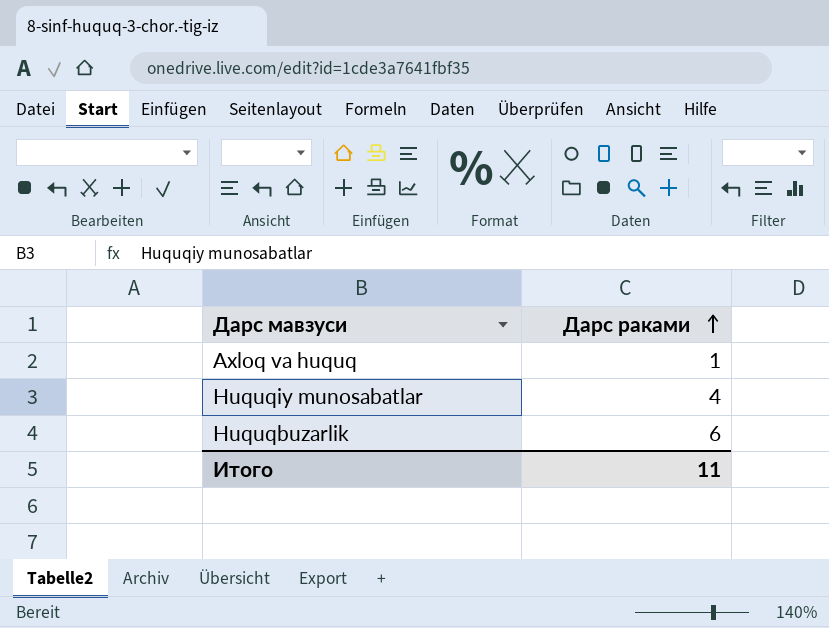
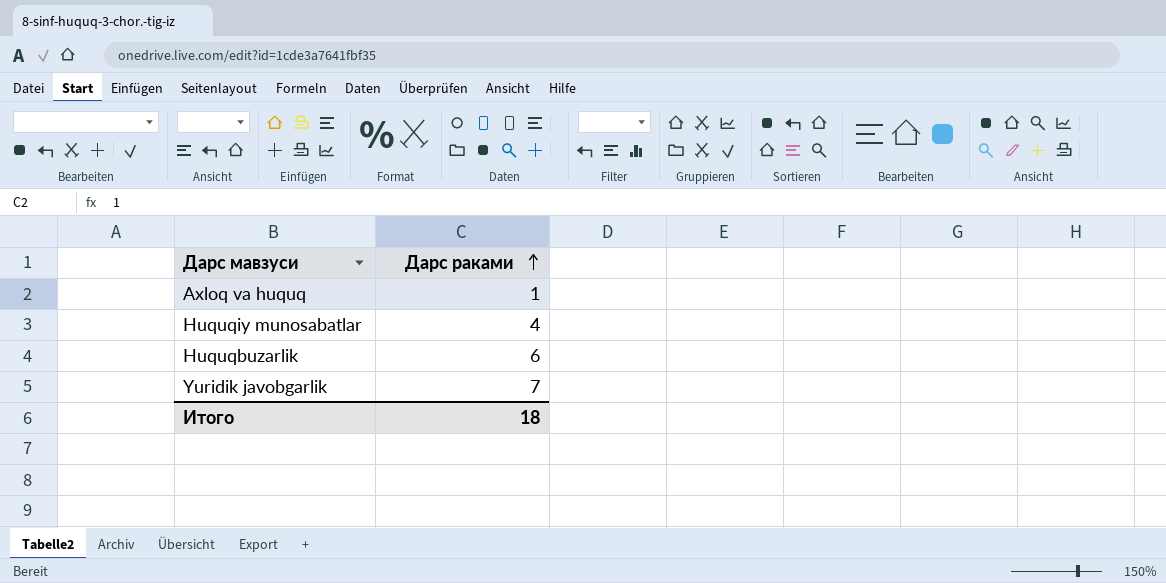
row Yuridik javobgarlik: none -> 7
Итого | Дарс раками: 11 -> 18

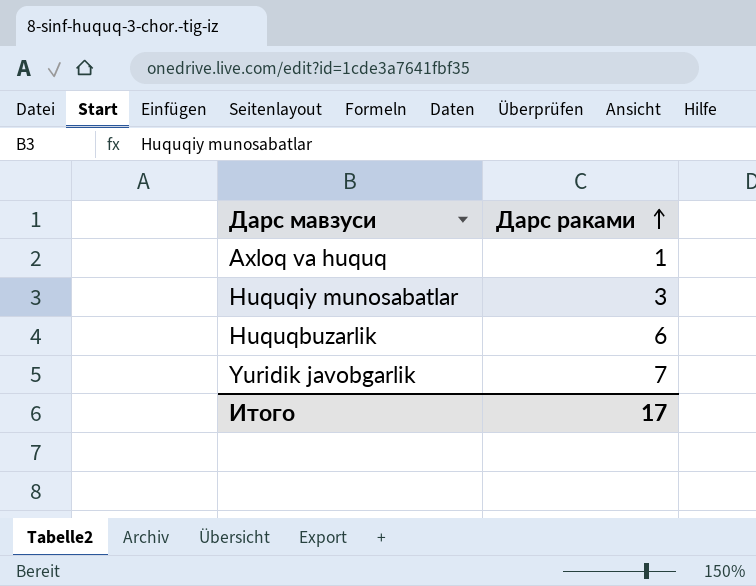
Huquqiy munosabatlar | Дарс раками: 4 -> 3
Итого | Дарс раками: 18 -> 17

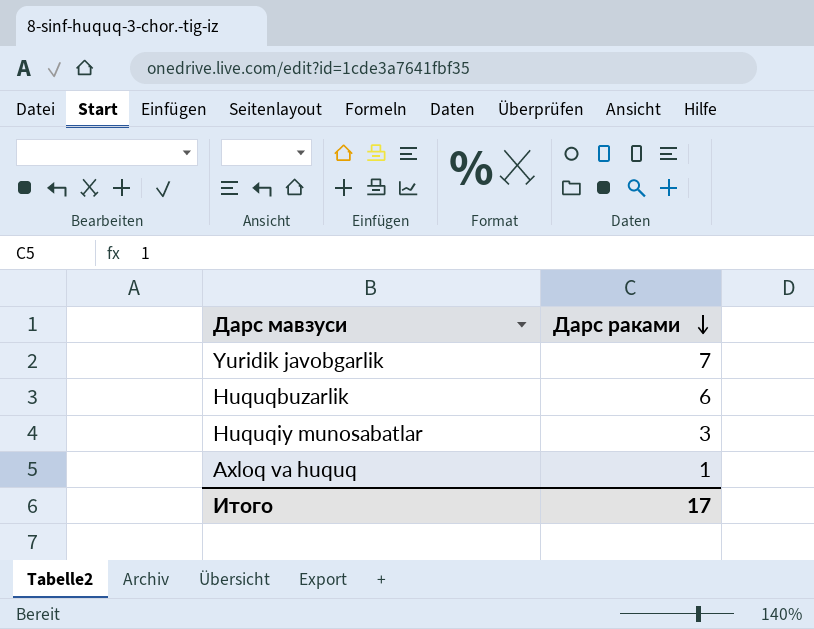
row order: Дарс раками ascending -> Дарс раками descending

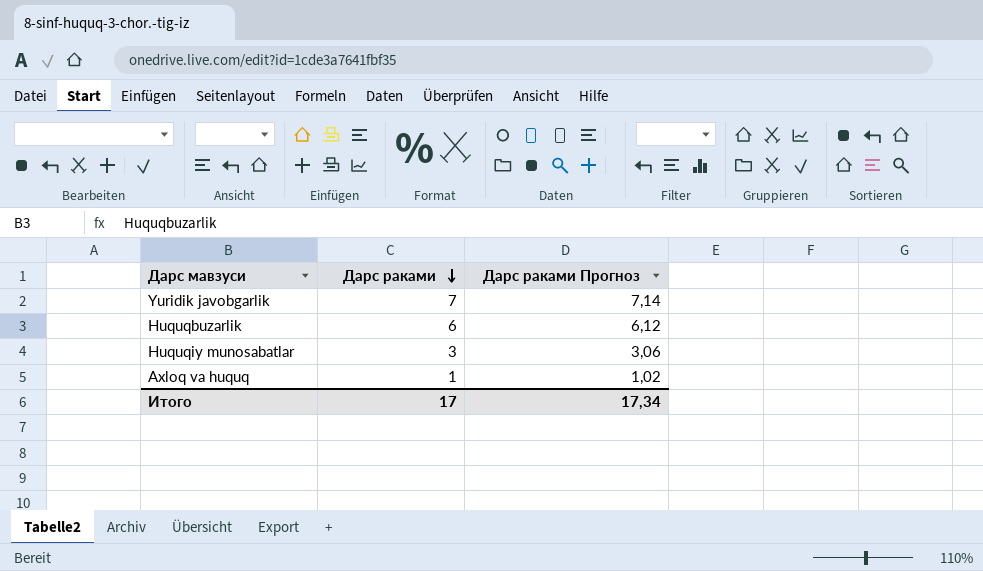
column Дарс раками Прогноз | formula: none -> [Дарс раками] * 1,02

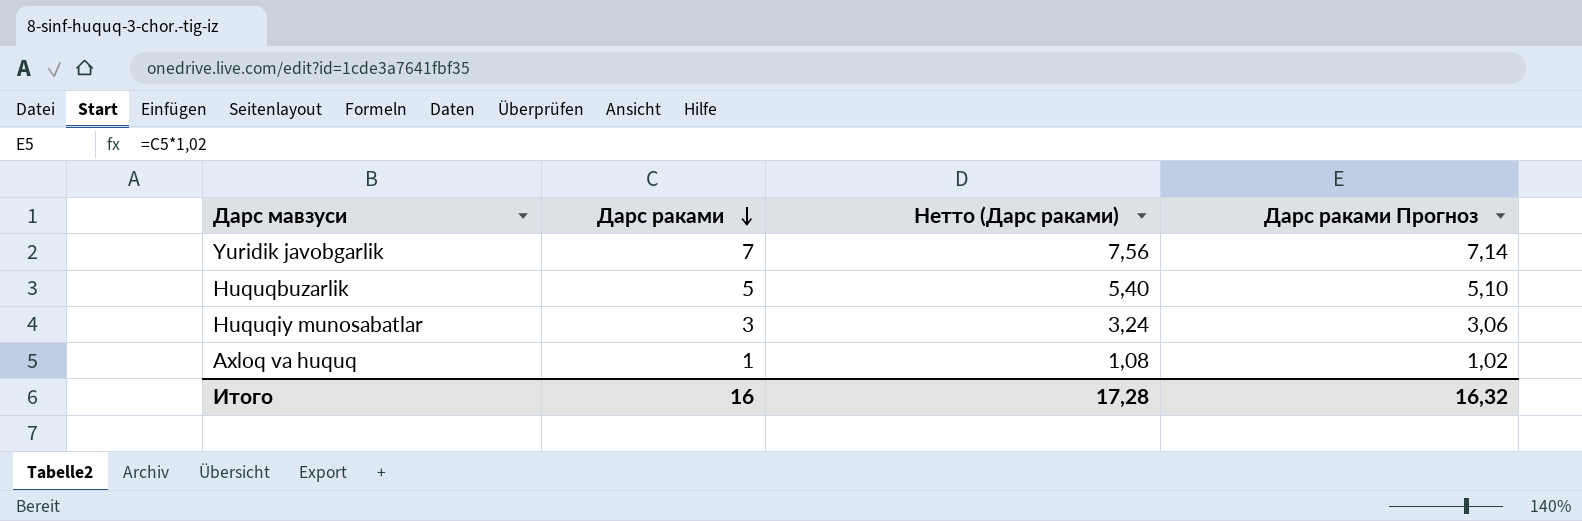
column Нетто (Дарс раками) | formula: none -> [Дарс раками] * 1,08
Huquqbuzarlik | Дарс раками: 6 -> 5
Huquqbuzarlik | Дарс раками Прогноз: 6,12 -> 5,10
Итого | Дарс раками: 17 -> 16
Итого | Дарс раками Прогноз: 17,34 -> 16,32

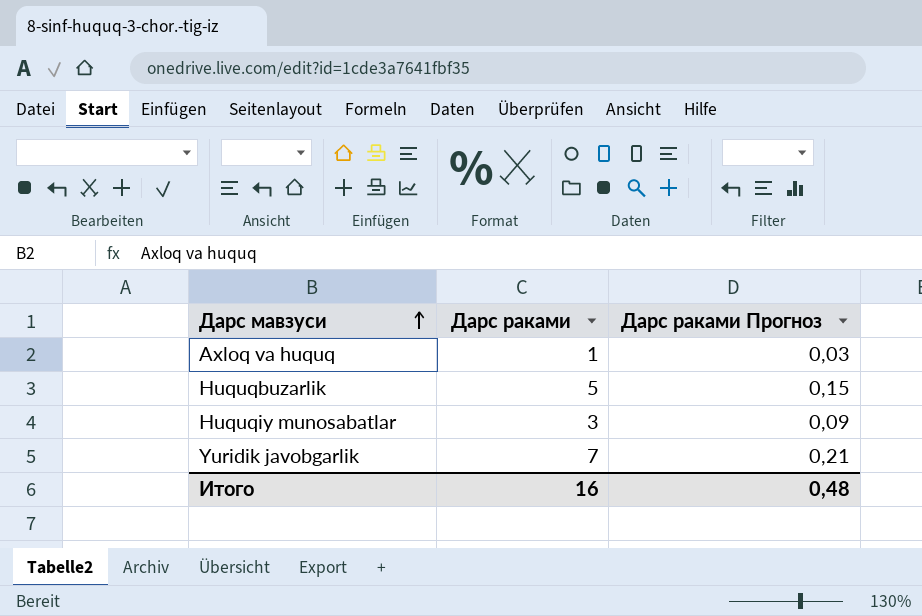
row order: Дарс раками descending -> Дарс мавзуси ascending
column Нетто (Дарс раками) | formula: [Дарс раками] * 1,08 -> none
column Дарс раками Прогноз | formula: [Дарс раками] * 1,02 -> [Дарс раками] * 0,03
Итого | Дарс раками Прогноз: 16,32 -> 0,48

